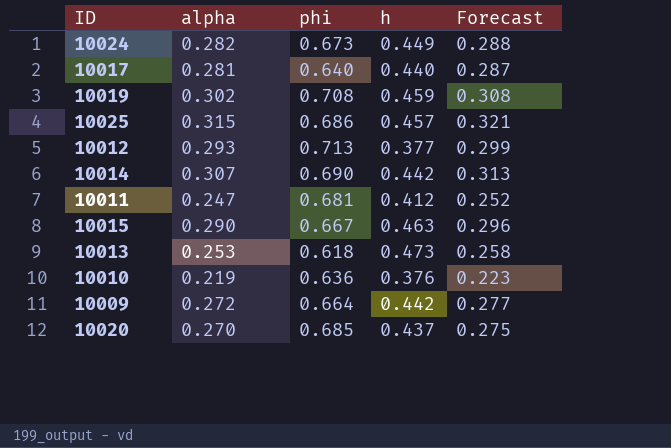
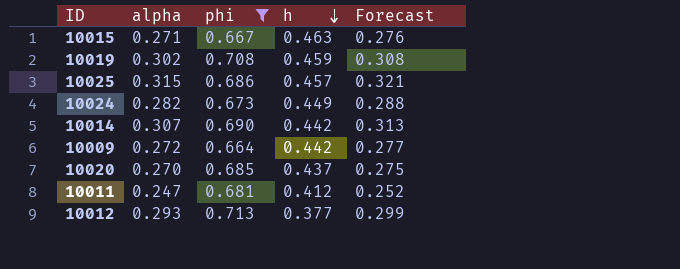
filter: none -> phi >= 0.664
row order: none -> h descending
10015 | alpha: 0.290 -> 0.271
10015 | Forecast: 0.296 -> 0.276

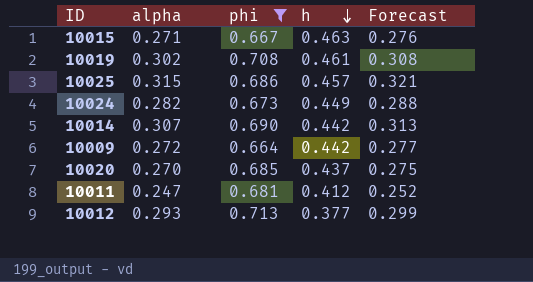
10019 | h: 0.459 -> 0.461

